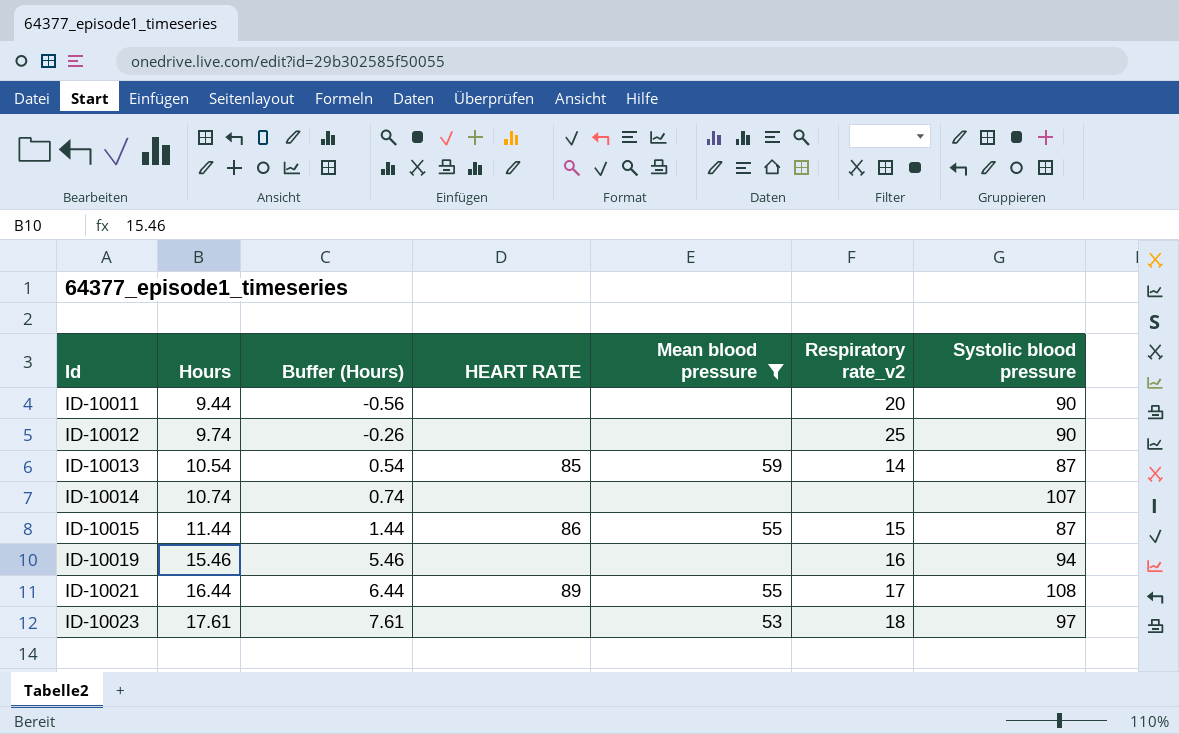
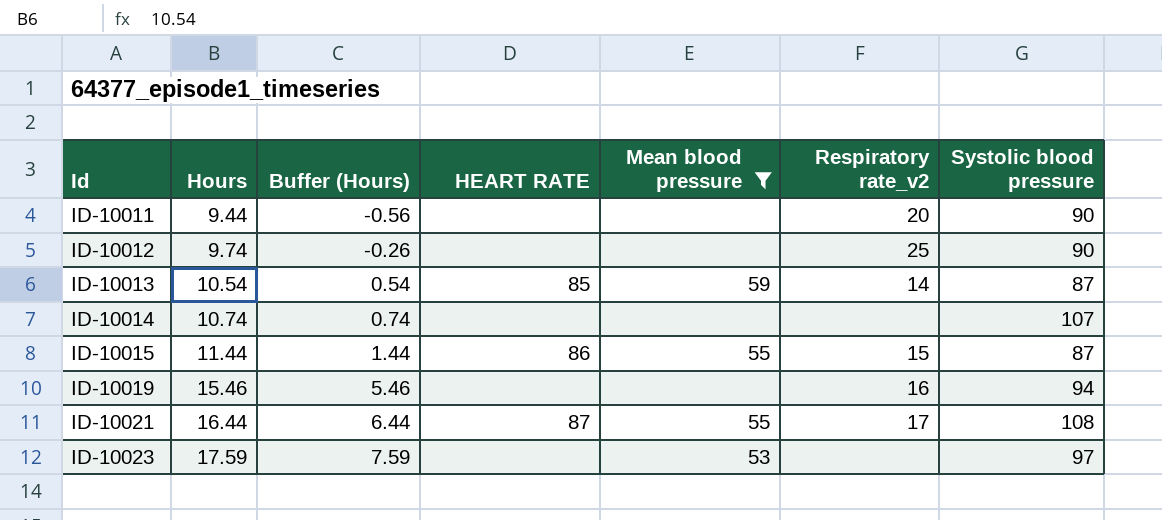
ID-10021 | HEART RATE: 89 -> 87
ID-10023 | Hours: 17.61 -> 17.59
ID-10023 | Buffer (Hours): 7.61 -> 7.59
ID-10023 | Respiratory rate_v2: 18 -> none

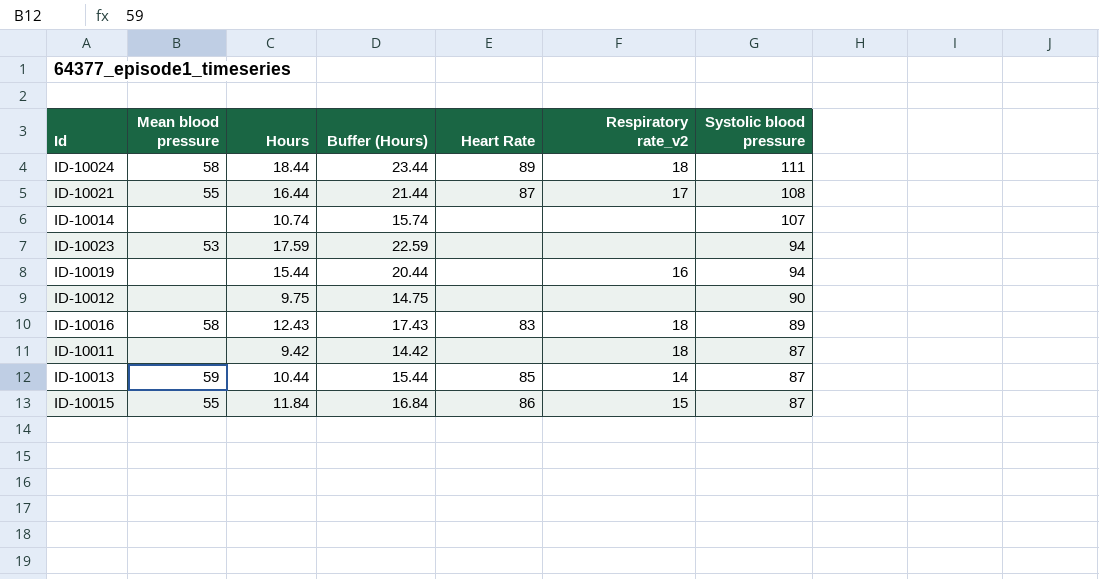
filter: Mean blood pressure != 58 -> none
row order: Id ascending -> Systolic blood pressure descending
column Mean blood pressure | position: 5 -> 2
column Buffer (Hours) | formula: [Hours] - 10 -> [Hours] + 5
column name: HEART RATE -> Heart Rate
ID-10023 | Systolic blood pressure: 97 -> 94
ID-10019 | Hours: 15.46 -> 15.44
ID-10012 | Hours: 9.74 -> 9.75
ID-10012 | Respiratory rate_v2: 25 -> none
ID-10011 | Hours: 9.44 -> 9.42
ID-10011 | Respiratory rate_v2: 20 -> 18
ID-10011 | Systolic blood pressure: 90 -> 87
ID-10013 | Hours: 10.54 -> 10.44
ID-10015 | Hours: 11.44 -> 11.84

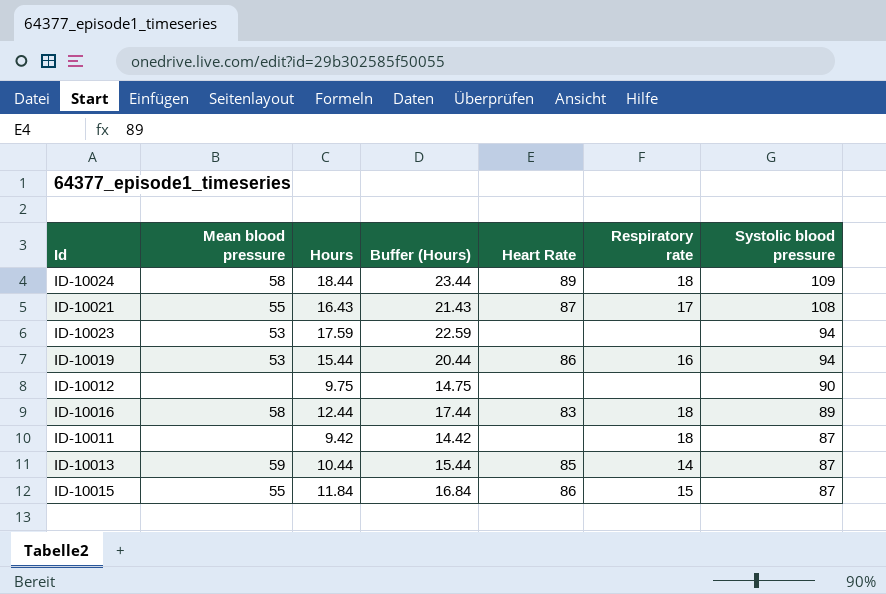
column name: Respiratory rate_v2 -> Respiratory rate
row ID-10014: none | 10.74 | 15.74 | none | none | 107 -> none
ID-10024 | Systolic blood pressure: 111 -> 109
ID-10021 | Hours: 16.44 -> 16.43
ID-10021 | Buffer (Hours): 21.44 -> 21.43
ID-10019 | Mean blood pressure: none -> 53
ID-10019 | Heart Rate: none -> 86
ID-10016 | Hours: 12.43 -> 12.44
ID-10016 | Buffer (Hours): 17.43 -> 17.44

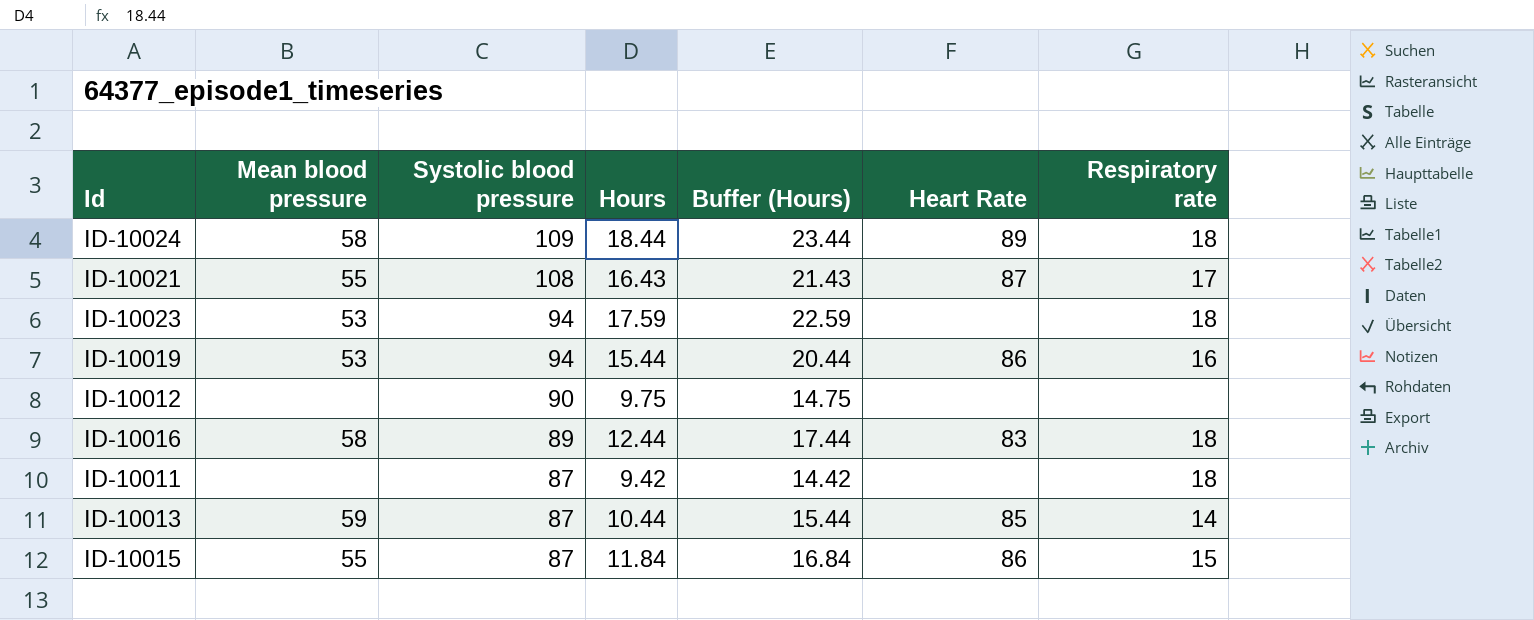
column Systolic blood pressure | position: 7 -> 3
ID-10023 | Respiratory rate: none -> 18

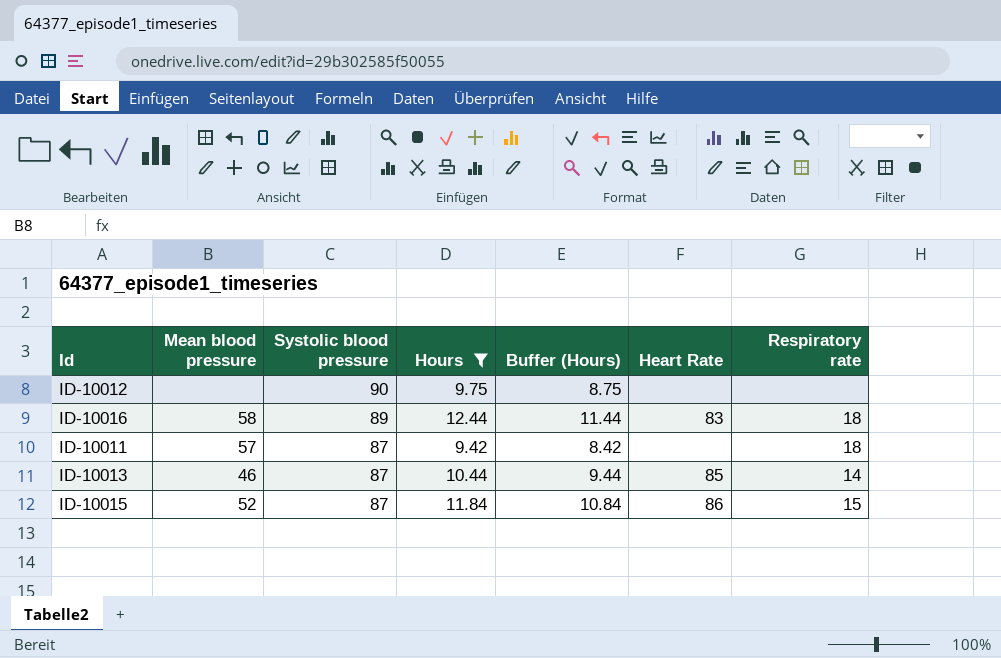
filter: none -> Hours <= 12.44
column Buffer (Hours) | formula: [Hours] + 5 -> [Hours] - 1
ID-10011 | Mean blood pressure: none -> 57
ID-10013 | Mean blood pressure: 59 -> 46
ID-10015 | Mean blood pressure: 55 -> 52

